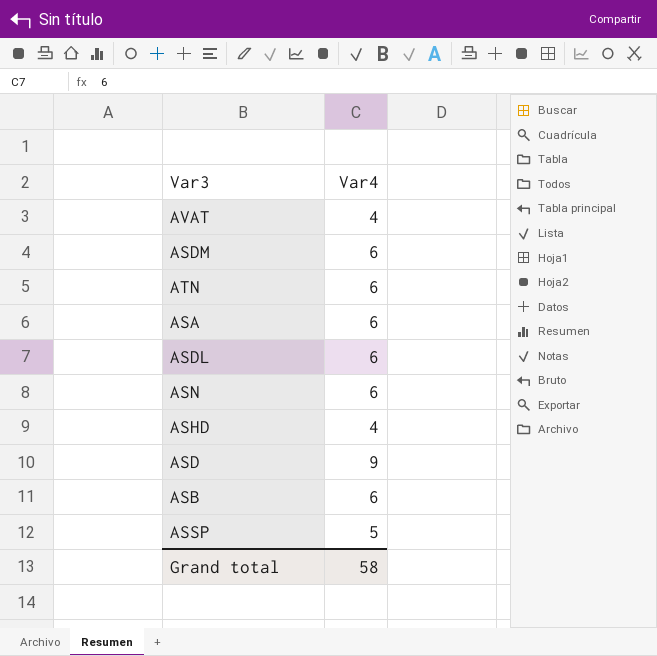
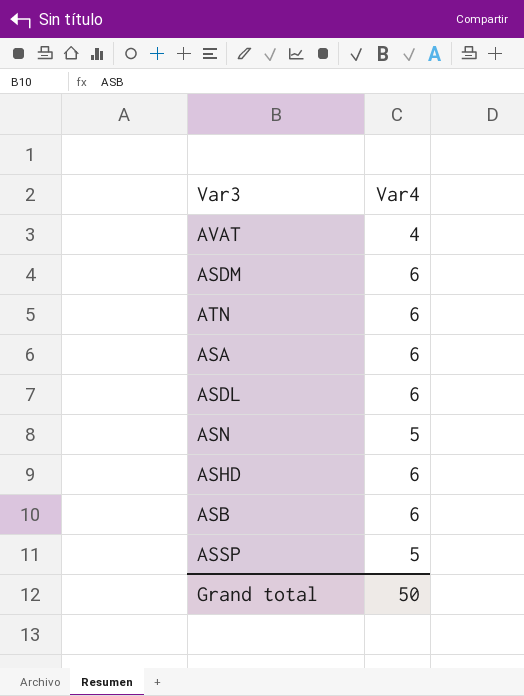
row ASD: 9 -> none
ASN | Var4: 6 -> 5
ASHD | Var4: 4 -> 6
Grand total | Var4: 58 -> 50

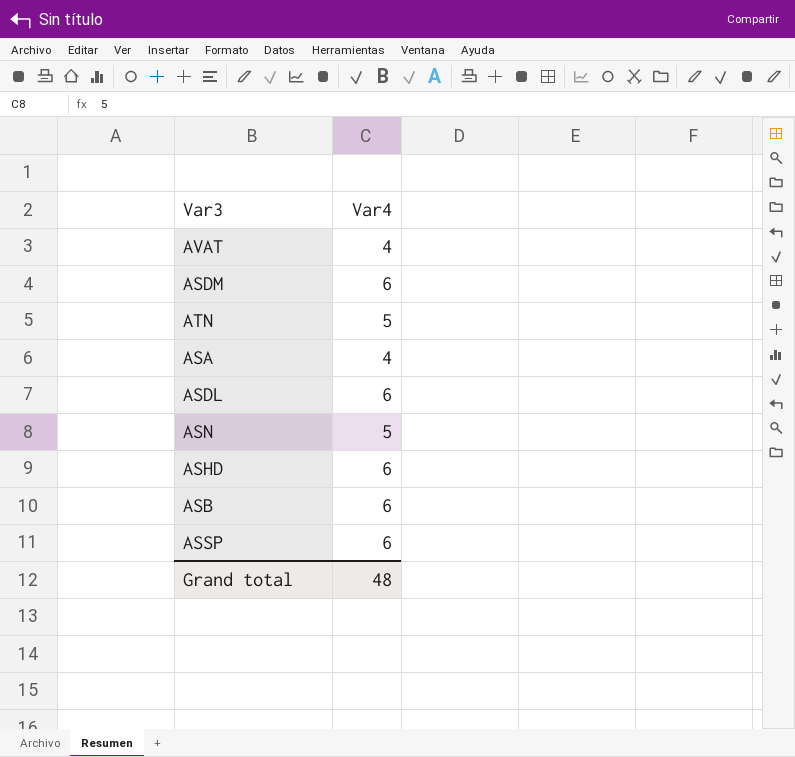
ATN | Var4: 6 -> 5
ASA | Var4: 6 -> 4
ASSP | Var4: 5 -> 6
Grand total | Var4: 50 -> 48

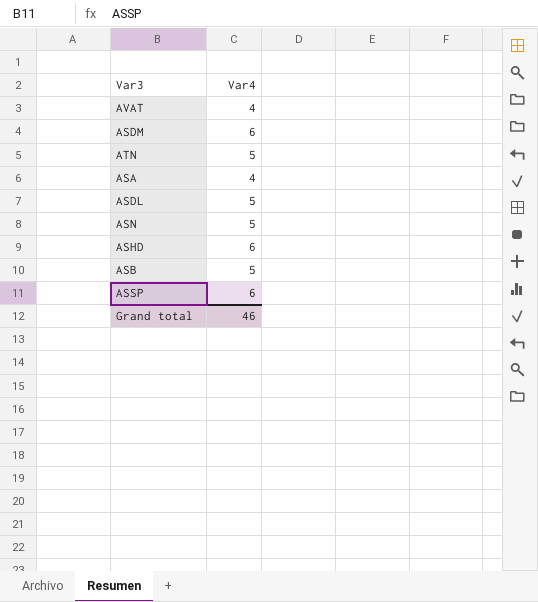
ASDL | Var4: 6 -> 5
ASB | Var4: 6 -> 5
Grand total | Var4: 48 -> 46

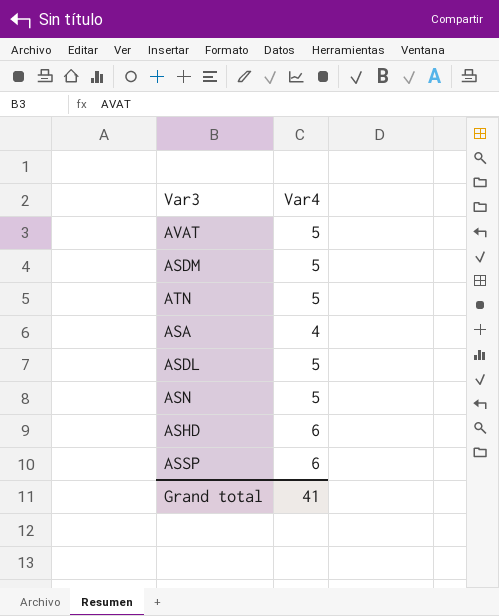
row ASB: 5 -> none
AVAT | Var4: 4 -> 5
ASDM | Var4: 6 -> 5
Grand total | Var4: 46 -> 41

